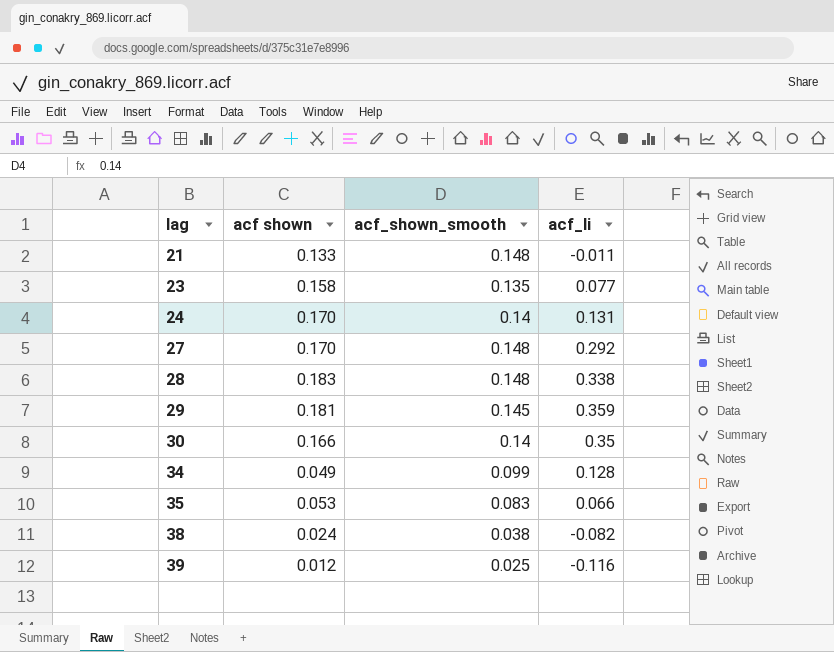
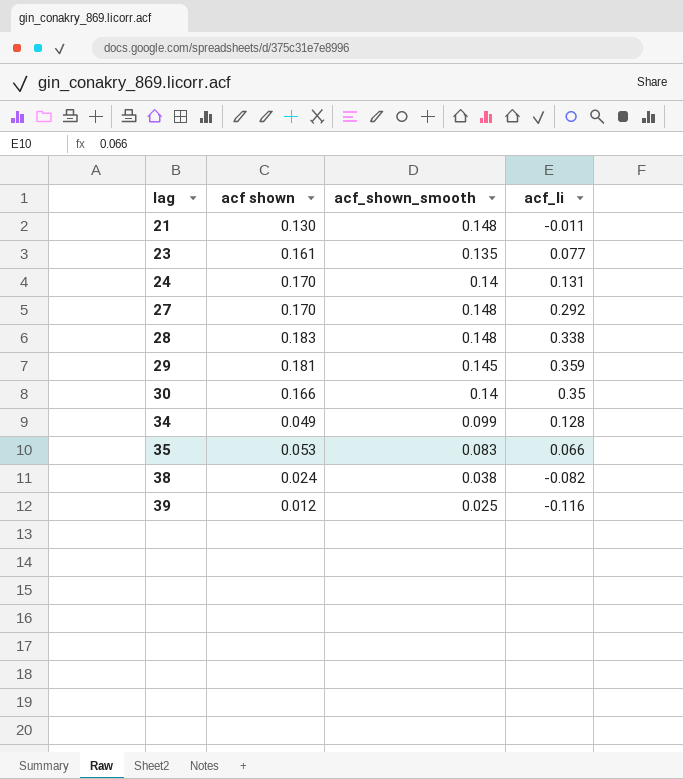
21 | acf shown: 0.133 -> 0.130
23 | acf shown: 0.158 -> 0.161

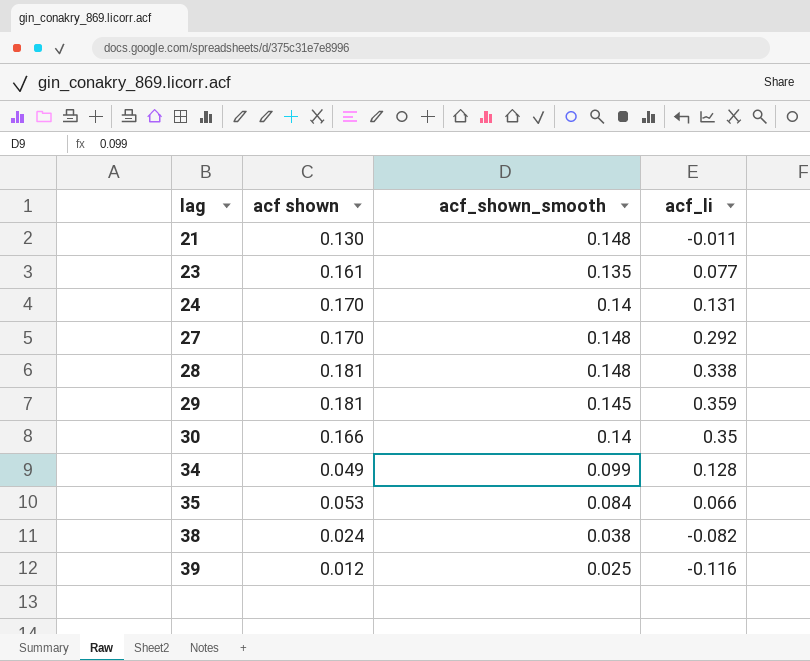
28 | acf shown: 0.183 -> 0.181
35 | acf_shown_smooth: 0.083 -> 0.084

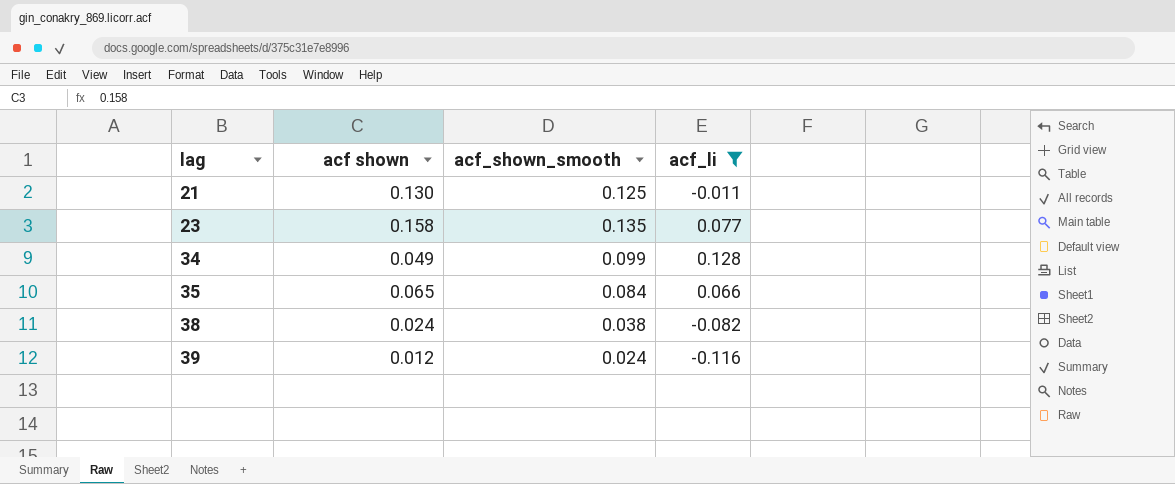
filter: none -> acf_li <= 0.128
21 | acf_shown_smooth: 0.148 -> 0.125
23 | acf shown: 0.161 -> 0.158
35 | acf shown: 0.053 -> 0.065
39 | acf_shown_smooth: 0.025 -> 0.024

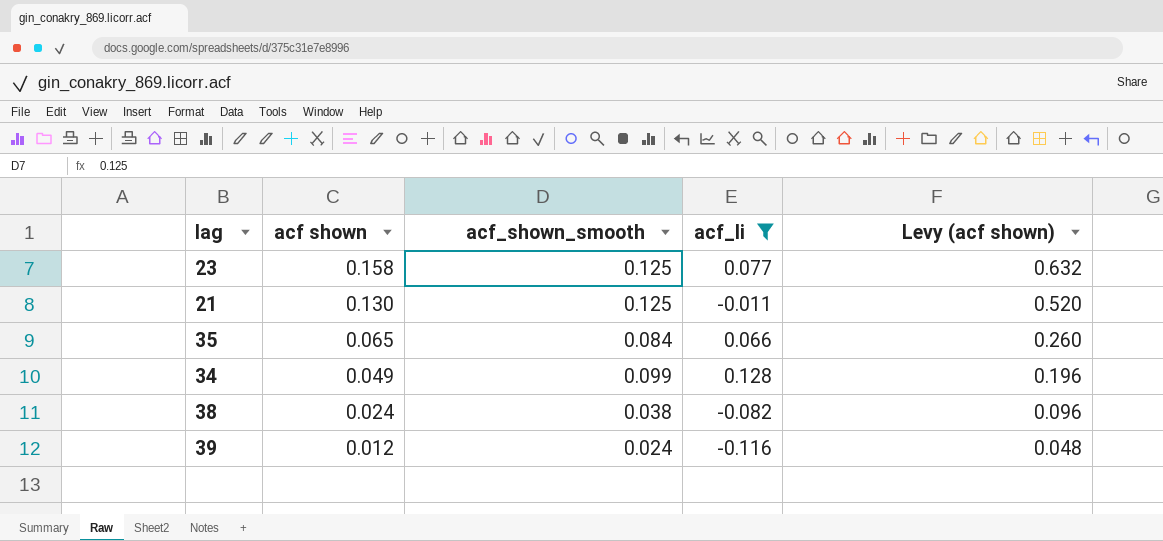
row order: lag ascending -> acf shown descending
column Levy (acf shown) | formula: none -> [acf shown] * 4
23 | acf_shown_smooth: 0.135 -> 0.125

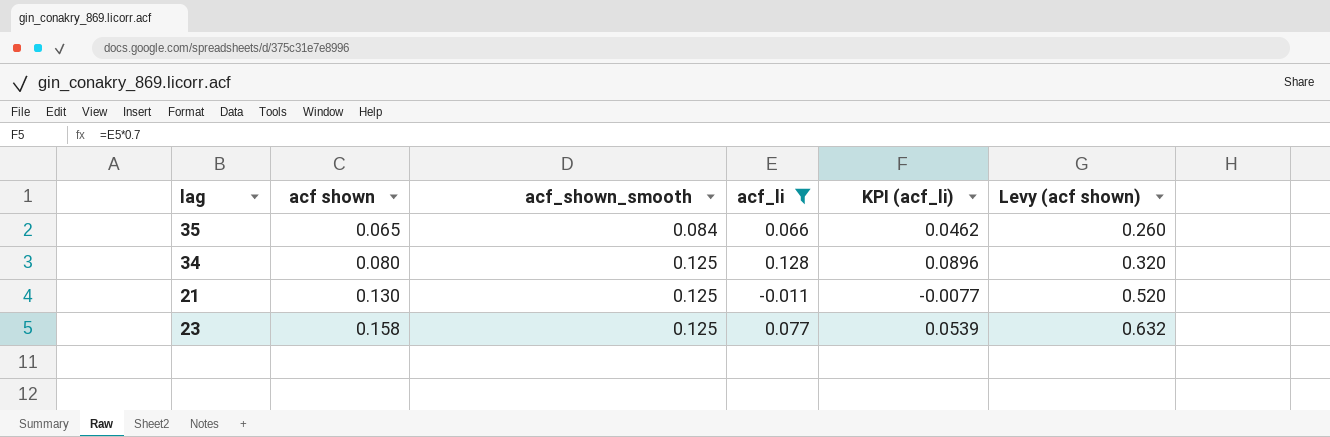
row order: acf shown descending -> acf shown ascending
column KPI (acf_li) | formula: none -> [acf_li] * 0.7
row 38: 0.024 | 0.038 | -0.082 | 0.096 -> none
row 39: 0.012 | 0.024 | -0.116 | 0.048 -> none
34 | acf shown: 0.049 -> 0.080
34 | acf_shown_smooth: 0.099 -> 0.125
34 | Levy (acf shown): 0.196 -> 0.320

